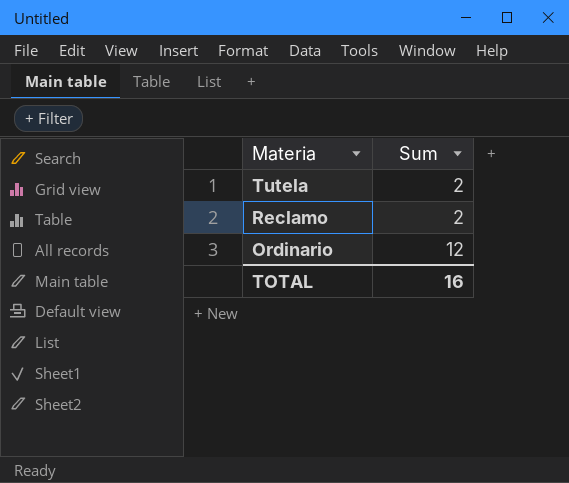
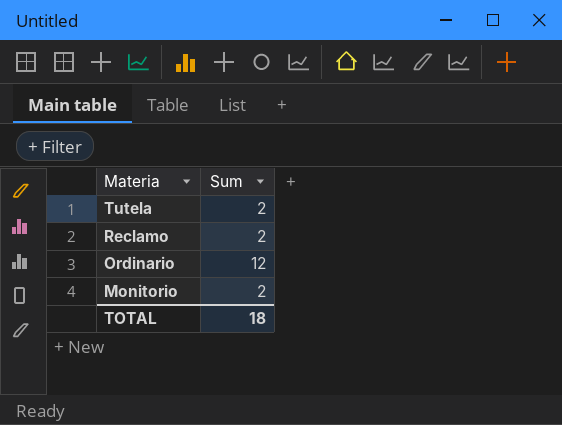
row Monitorio: none -> 2
TOTAL | Sum: 16 -> 18

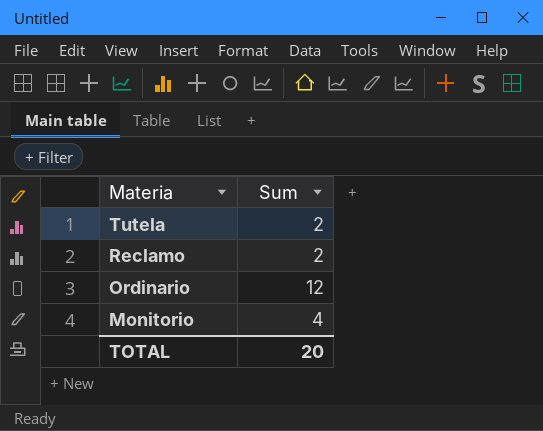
Monitorio | Sum: 2 -> 4
TOTAL | Sum: 18 -> 20

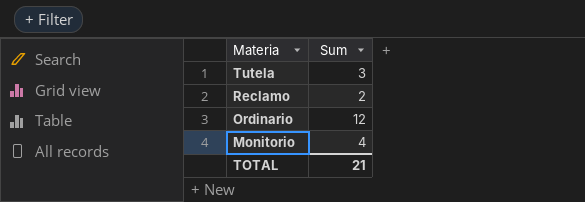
Tutela | Sum: 2 -> 3
TOTAL | Sum: 20 -> 21

